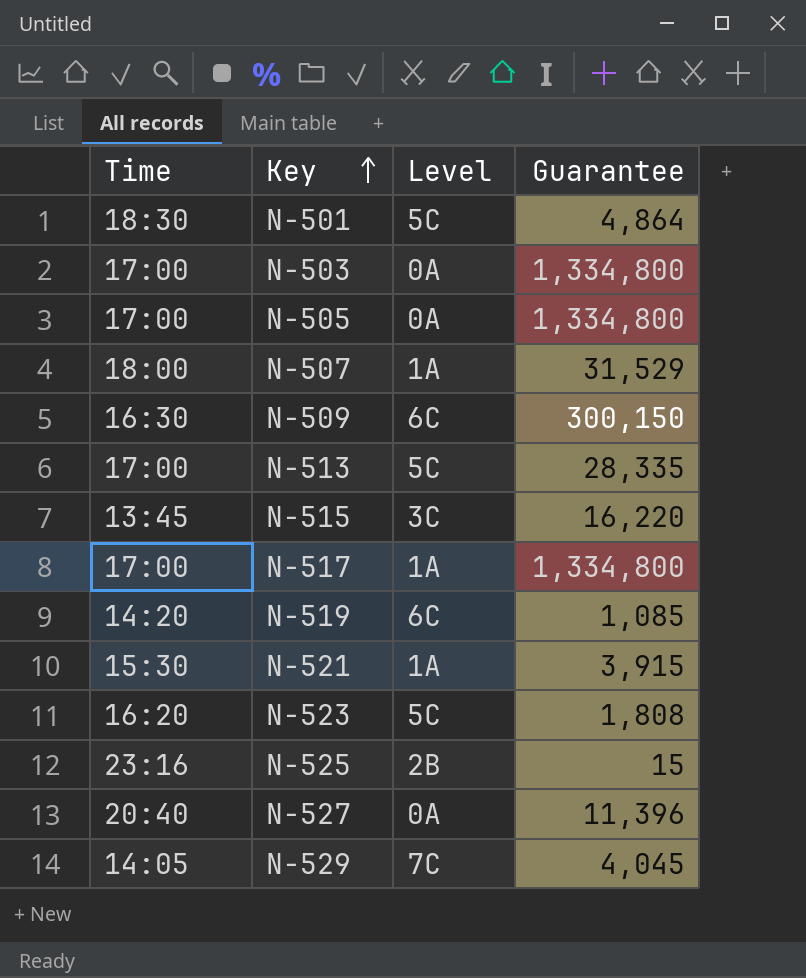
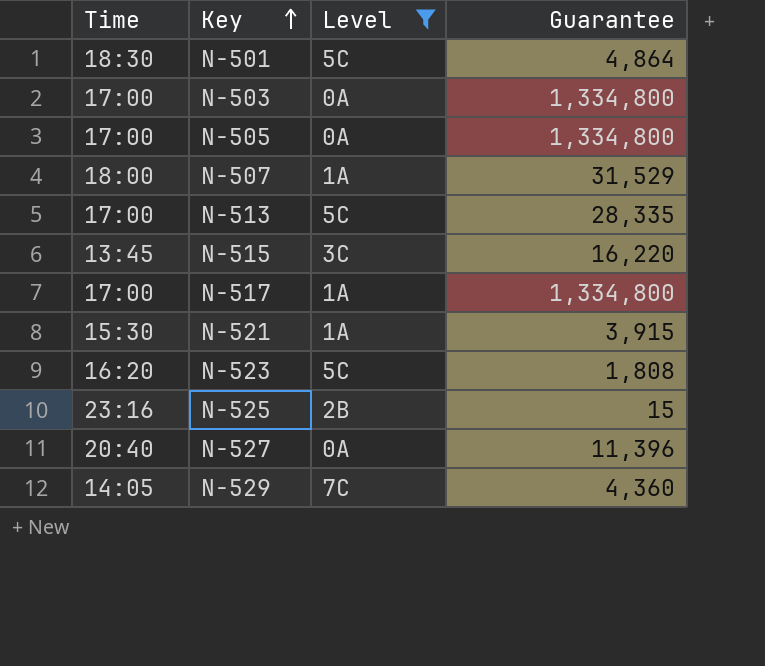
filter: none -> Level != 6C
N-529 | Guarantee: 4,045 -> 4,360

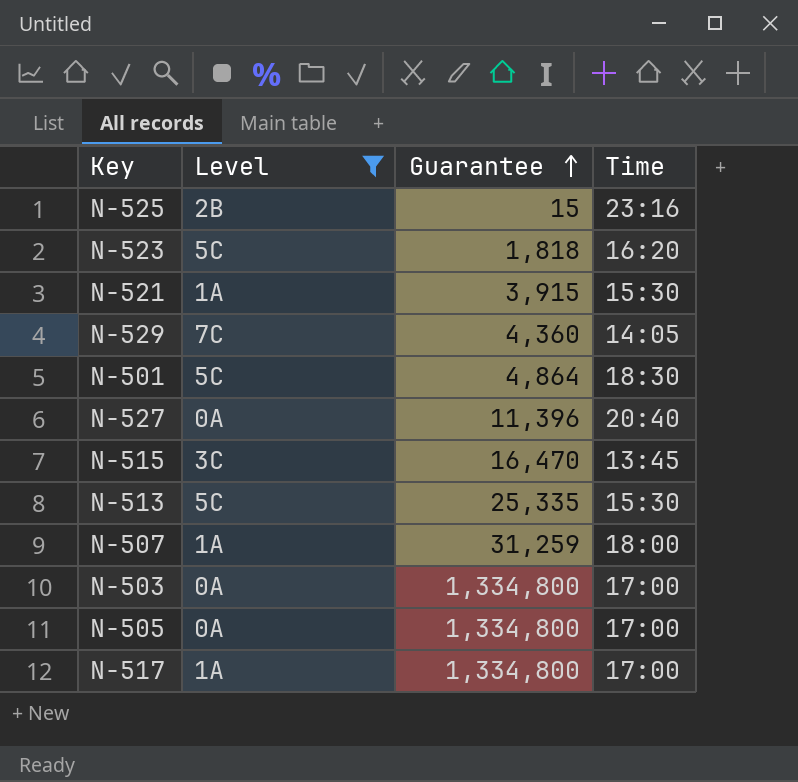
row order: Key ascending -> Guarantee ascending
column Time | position: 1 -> 4
N-523 | Guarantee: 1,808 -> 1,818
N-515 | Guarantee: 16,220 -> 16,470
N-513 | Guarantee: 28,335 -> 25,335
N-513 | Time: 17:00 -> 15:30
N-507 | Guarantee: 31,529 -> 31,259

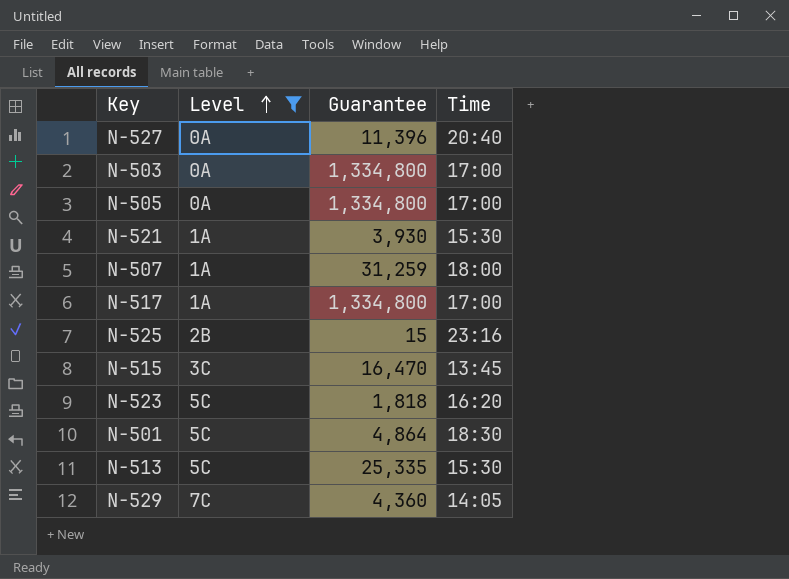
row order: Guarantee ascending -> Level ascending
N-521 | Guarantee: 3,915 -> 3,930

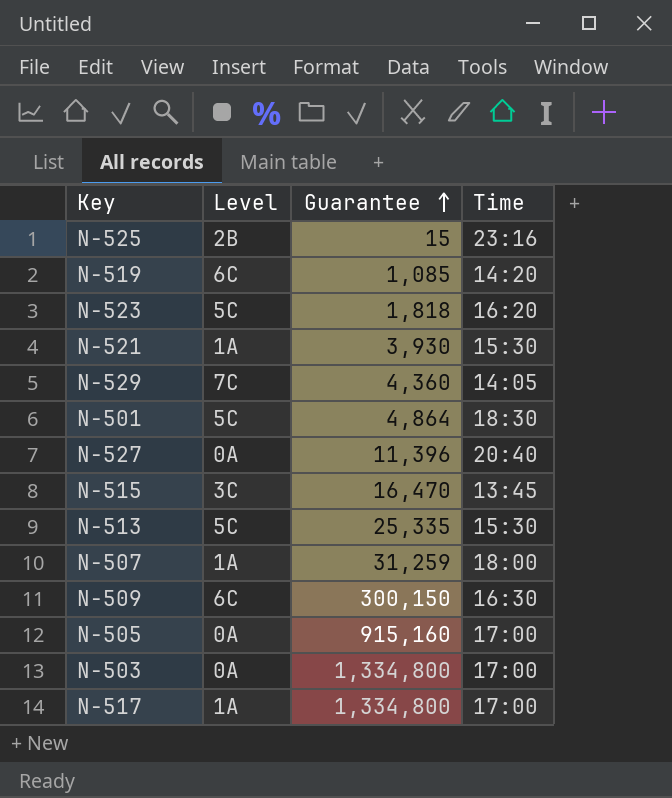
filter: Level != 6C -> none
row order: Level ascending -> Guarantee ascending
N-505 | Guarantee: 1,334,800 -> 915,160

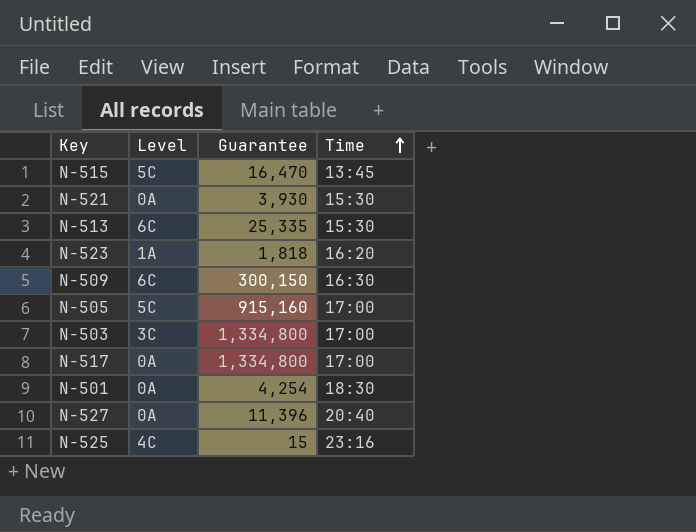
row order: Guarantee ascending -> Time ascending
row N-519: 6C | 1,085 | 14:20 -> none
row N-529: 7C | 4,360 | 14:05 -> none
row N-507: 1A | 31,259 | 18:00 -> none
N-515 | Level: 3C -> 5C
N-521 | Level: 1A -> 0A
N-513 | Level: 5C -> 6C
N-523 | Level: 5C -> 1A
N-505 | Level: 0A -> 5C
N-503 | Level: 0A -> 3C
N-517 | Level: 1A -> 0A
N-501 | Level: 5C -> 0A
N-501 | Guarantee: 4,864 -> 4,254
N-525 | Level: 2B -> 4C

